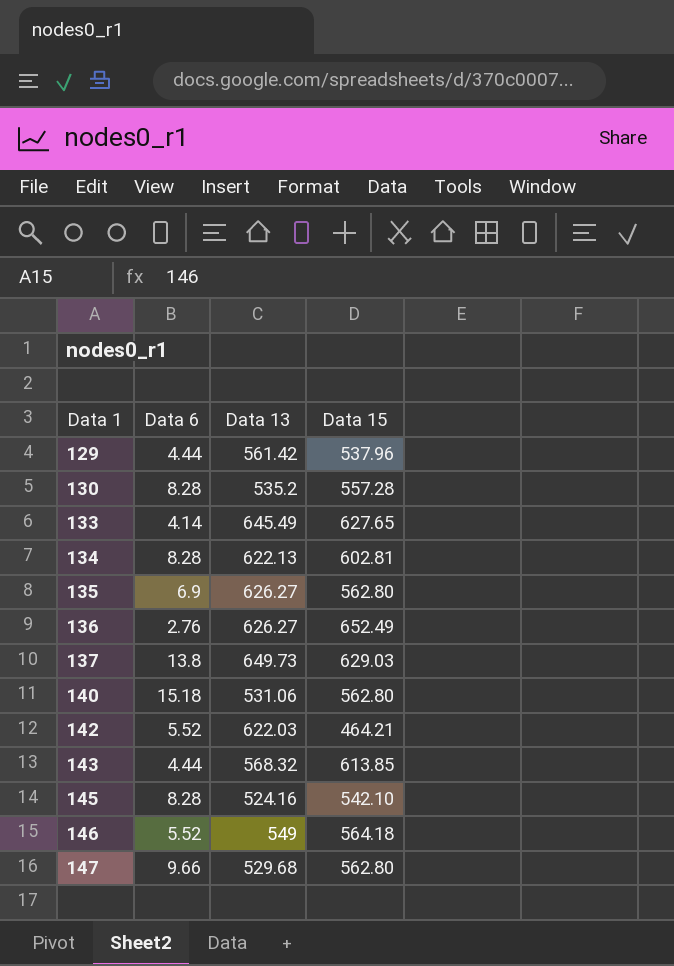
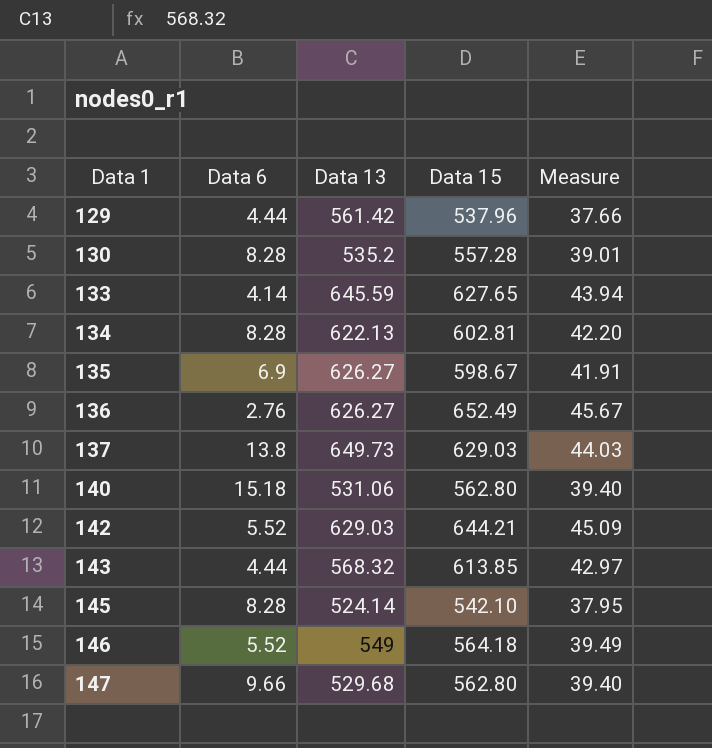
column Measure | formula: none -> [Data 15] * 0.07
133 | Data 13: 645.49 -> 645.59
135 | Data 15: 562.80 -> 598.67
142 | Data 13: 622.03 -> 629.03
142 | Data 15: 464.21 -> 644.21
145 | Data 13: 524.16 -> 524.14

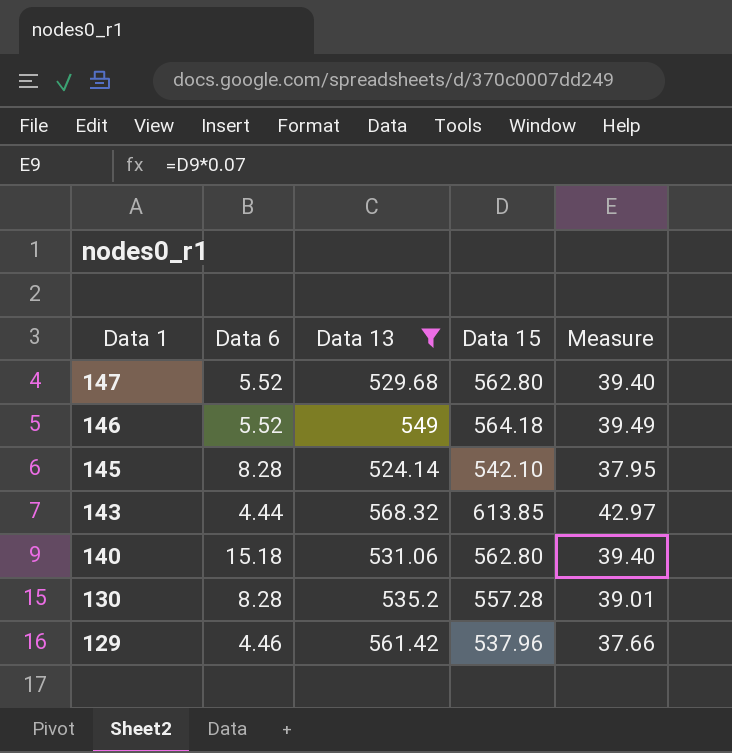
filter: none -> Data 13 <= 568.32
row order: Data 1 ascending -> Data 1 descending
147 | Data 6: 9.66 -> 5.52
129 | Data 6: 4.44 -> 4.46

